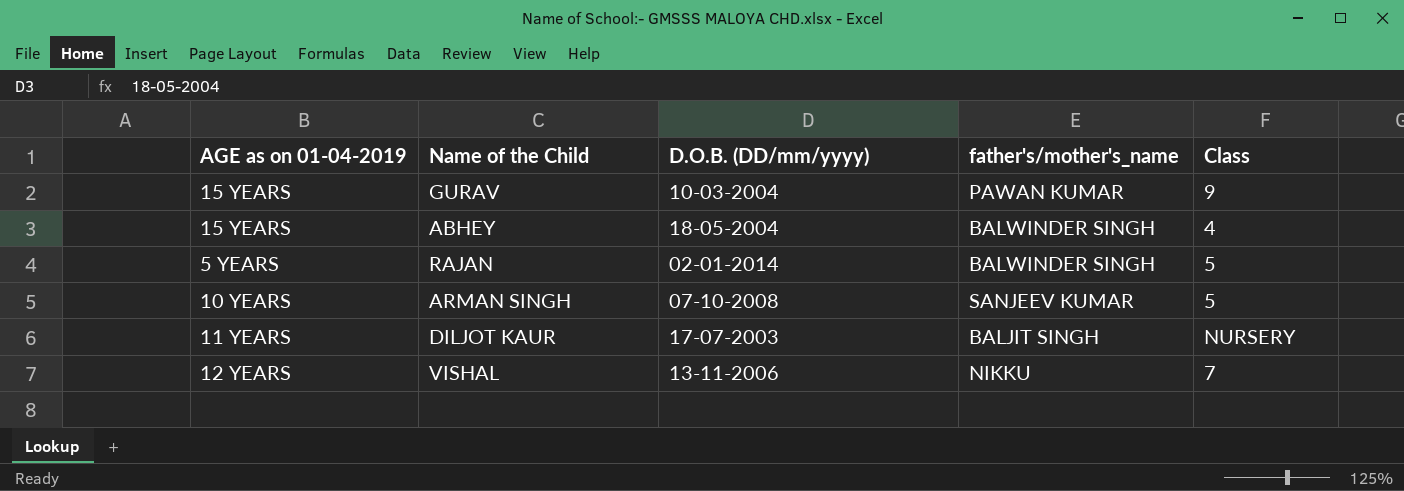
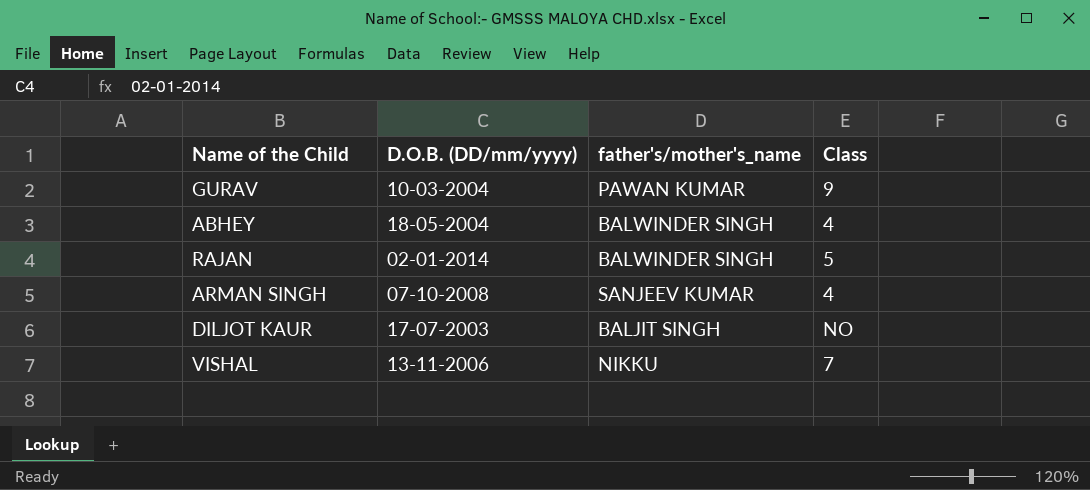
column AGE as on 01-04-2019 | position: 1 -> none
ARMAN SINGH | Class: 5 -> 4
DILJOT KAUR | Class: NURSERY -> NO

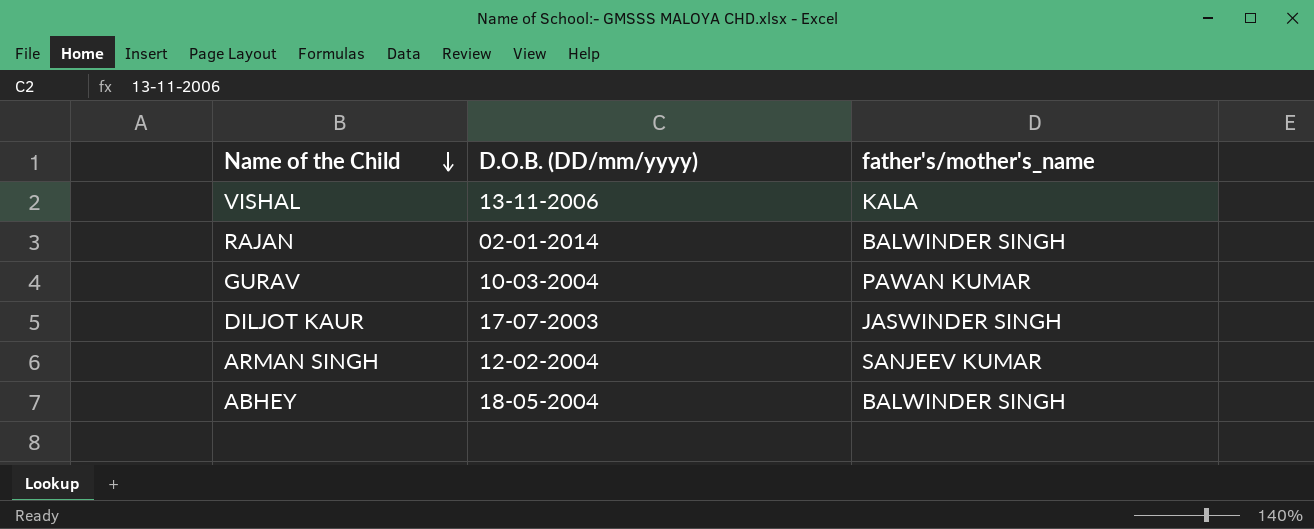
row order: none -> Name of the Child descending
column Class | position: 4 -> none
VISHAL | father's/mother's_name: NIKKU -> KALA
DILJOT KAUR | father's/mother's_name: BALJIT SINGH -> JASWINDER SINGH
ARMAN SINGH | D.O.B. (DD/mm/yyyy): 07-10-2008 -> 12-02-2004

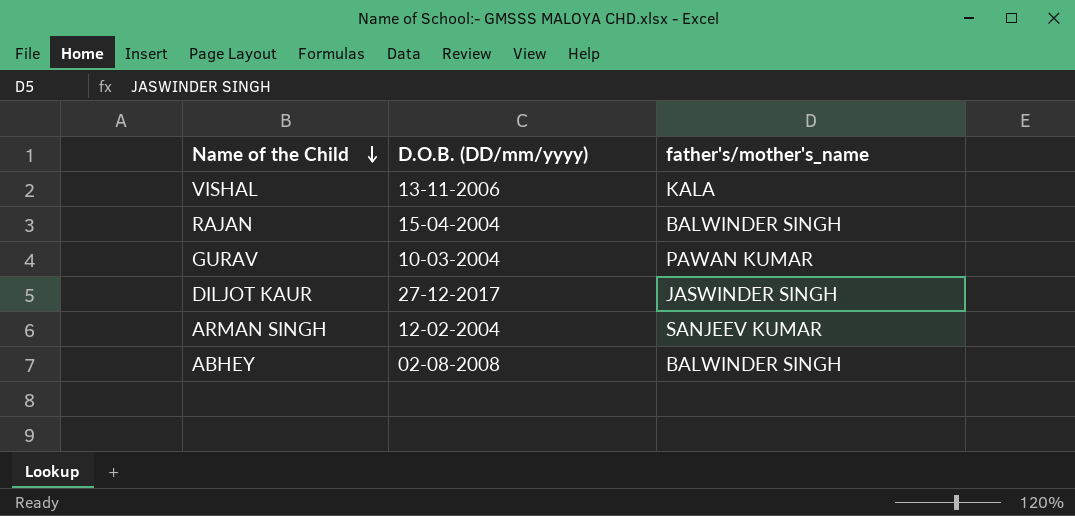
RAJAN | D.O.B. (DD/mm/yyyy): 02-01-2014 -> 15-04-2004
DILJOT KAUR | D.O.B. (DD/mm/yyyy): 17-07-2003 -> 27-12-2017
ABHEY | D.O.B. (DD/mm/yyyy): 18-05-2004 -> 02-08-2008

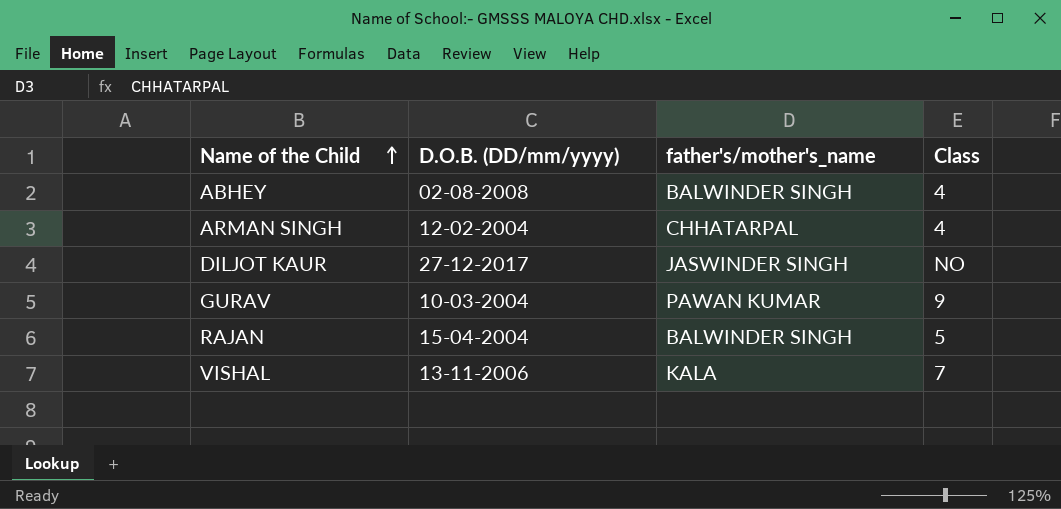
row order: Name of the Child descending -> Name of the Child ascending
column Class | position: none -> 4
ARMAN SINGH | father's/mother's_name: SANJEEV KUMAR -> CHHATARPAL

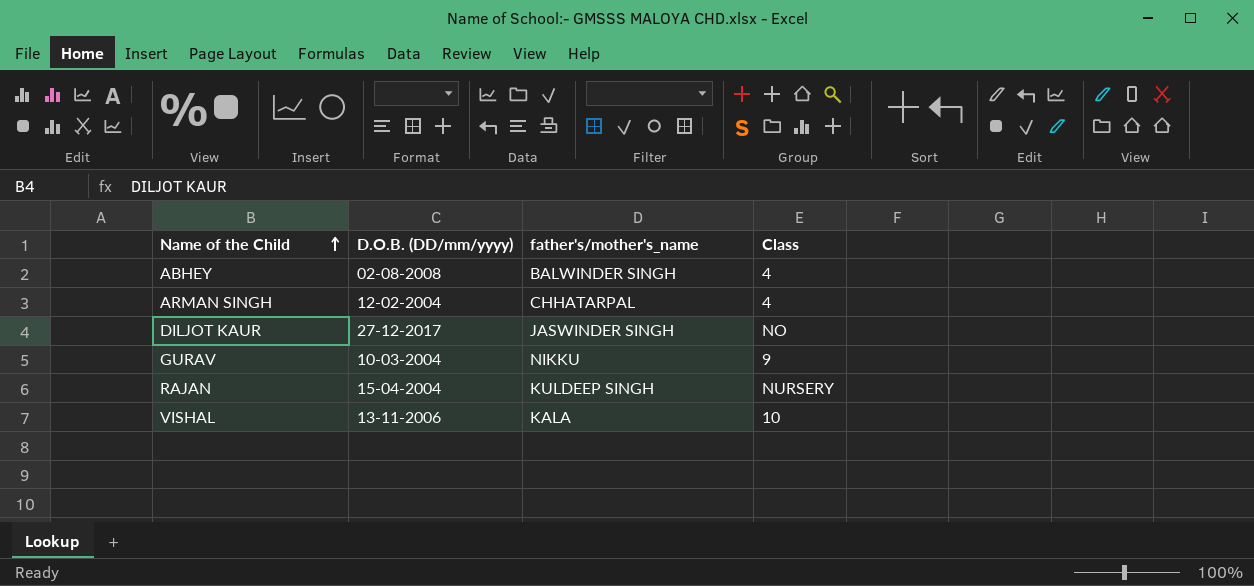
GURAV | father's/mother's_name: PAWAN KUMAR -> NIKKU
RAJAN | father's/mother's_name: BALWINDER SINGH -> KULDEEP SINGH
RAJAN | Class: 5 -> NURSERY
VISHAL | Class: 7 -> 10

